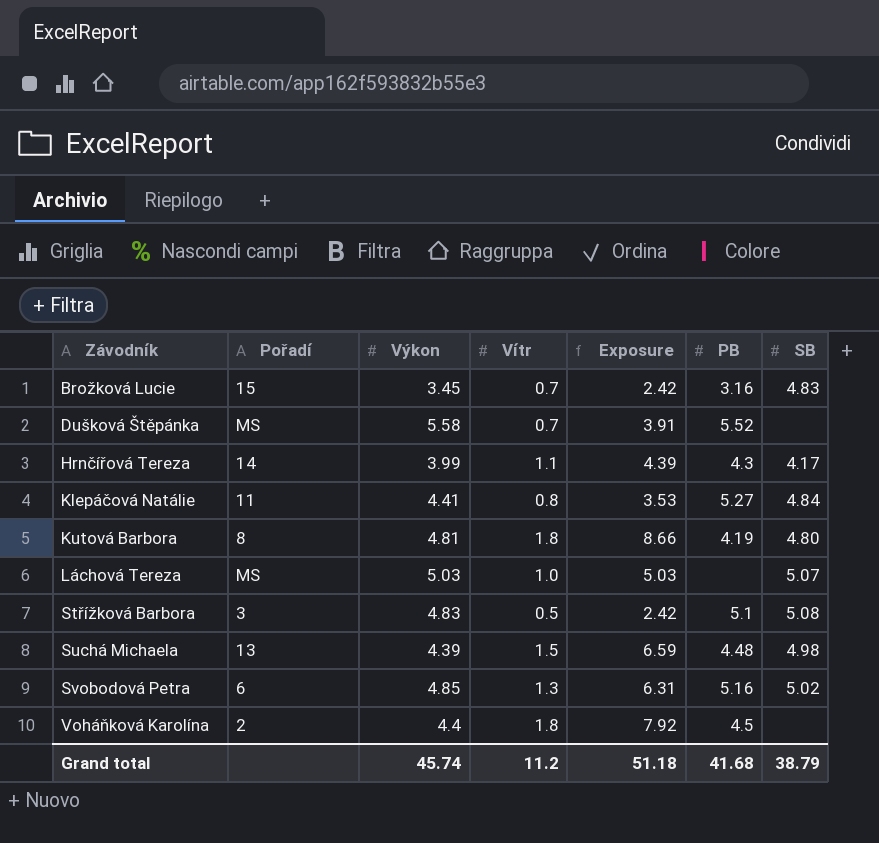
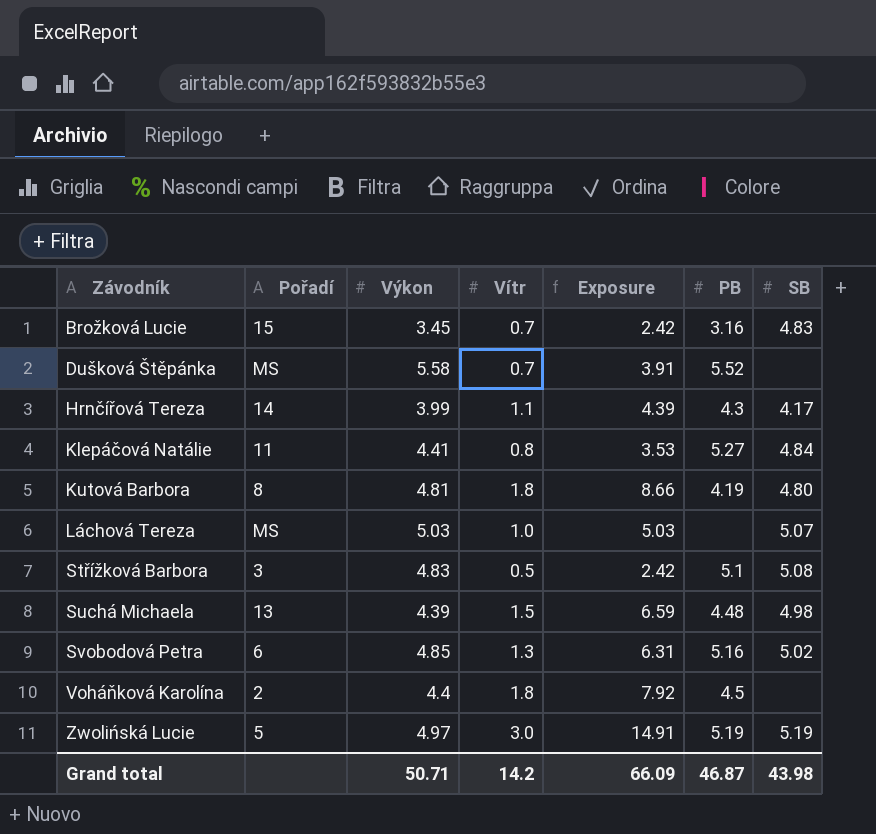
row Zwolińská Lucie: none -> 5 | 4.97 | 3.0 | 14.91 | 5.19 | 5.19
Grand total | Výkon: 45.74 -> 50.71
Grand total | Vítr: 11.2 -> 14.2
Grand total | Exposure: 51.18 -> 66.09
Grand total | PB: 41.68 -> 46.87
Grand total | SB: 38.79 -> 43.98

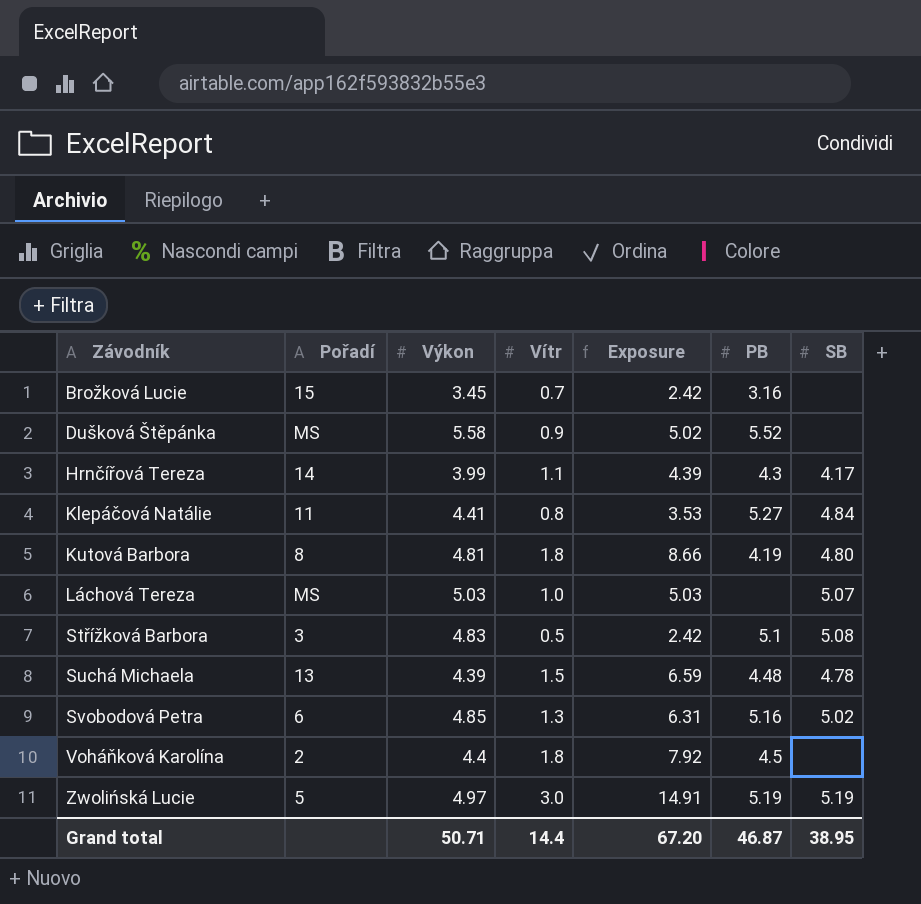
Brožková Lucie | SB: 4.83 -> none
Dušková Štěpánka | Vítr: 0.7 -> 0.9
Dušková Štěpánka | Exposure: 3.91 -> 5.02
Suchá Michaela | SB: 4.98 -> 4.78
Grand total | Vítr: 14.2 -> 14.4
Grand total | Exposure: 66.09 -> 67.20
Grand total | SB: 43.98 -> 38.95

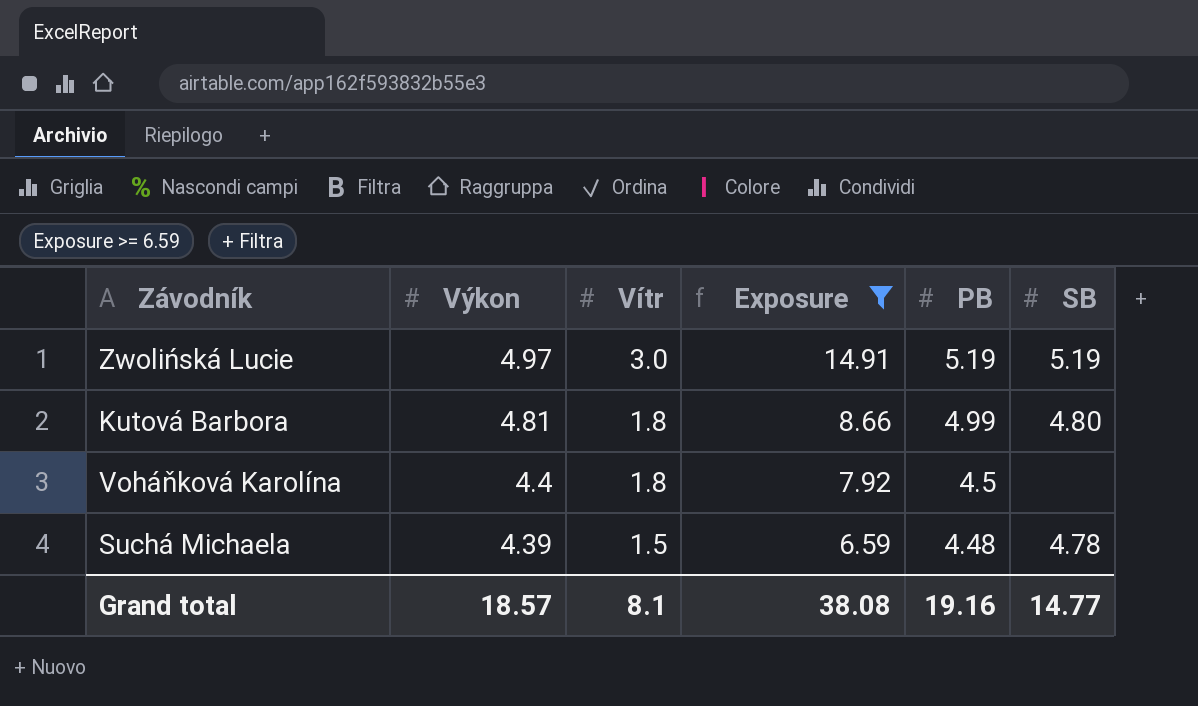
filter: none -> Exposure >= 6.59
row order: Závodník ascending -> Výkon descending
column Pořadí | position: 2 -> none
Kutová Barbora | PB: 4.19 -> 4.99
Grand total | Výkon: 50.71 -> 18.57
Grand total | Vítr: 14.4 -> 8.1
Grand total | Exposure: 67.20 -> 38.08
Grand total | PB: 46.87 -> 19.16
Grand total | SB: 38.95 -> 14.77

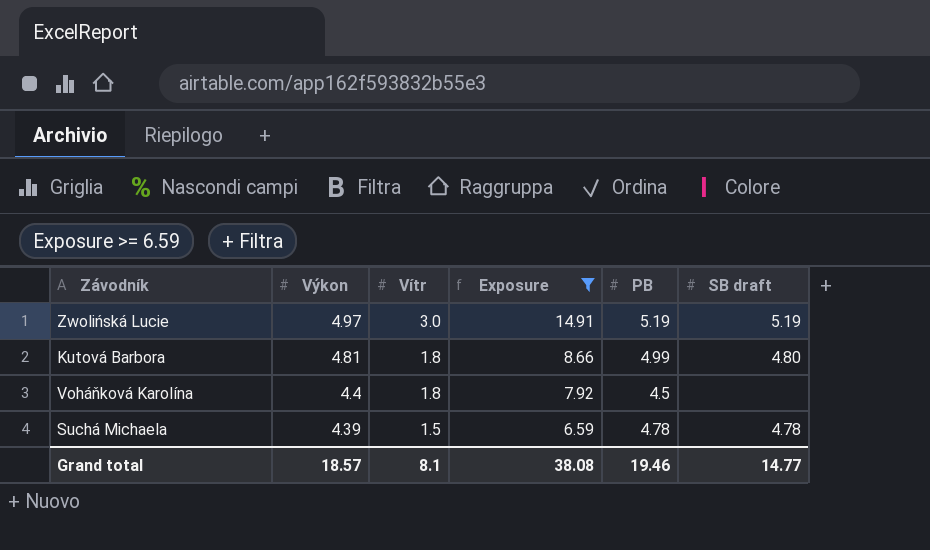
column name: SB -> SB draft
Suchá Michaela | PB: 4.48 -> 4.78
Grand total | PB: 19.16 -> 19.46

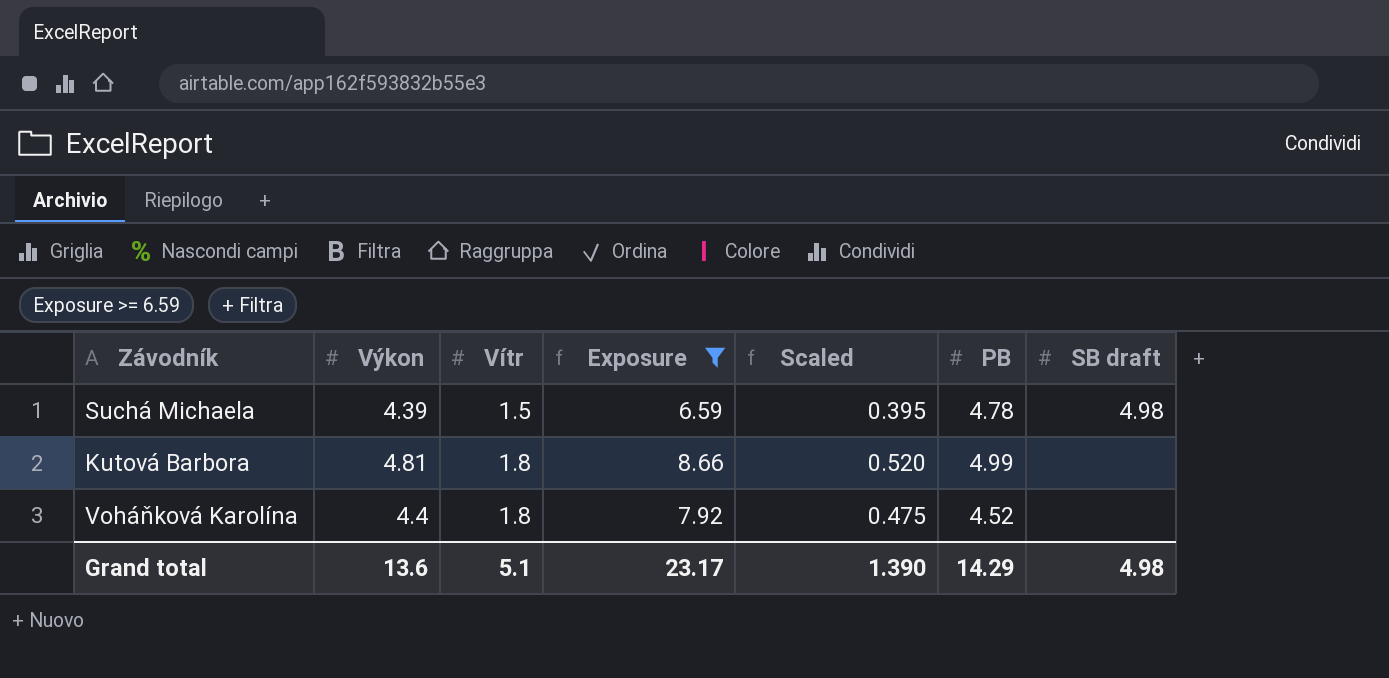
row order: Výkon descending -> Vítr ascending
column Scaled | formula: none -> [Exposure] * 0.06
row Zwolińská Lucie: 4.97 | 3.0 | 14.91 | 5.19 | 5.19 -> none
Suchá Michaela | SB draft: 4.78 -> 4.98
Kutová Barbora | SB draft: 4.80 -> none
Voháňková Karolína | PB: 4.5 -> 4.52
Grand total | Výkon: 18.57 -> 13.6
Grand total | Vítr: 8.1 -> 5.1
Grand total | Exposure: 38.08 -> 23.17
Grand total | PB: 19.46 -> 14.29
Grand total | SB draft: 14.77 -> 4.98

